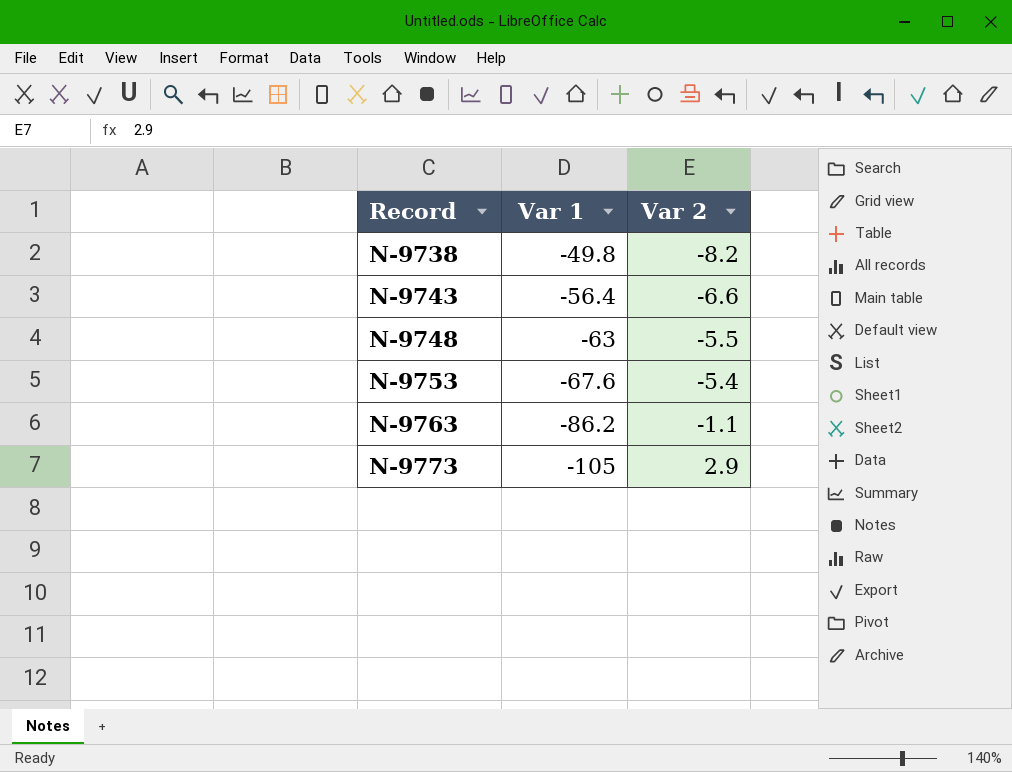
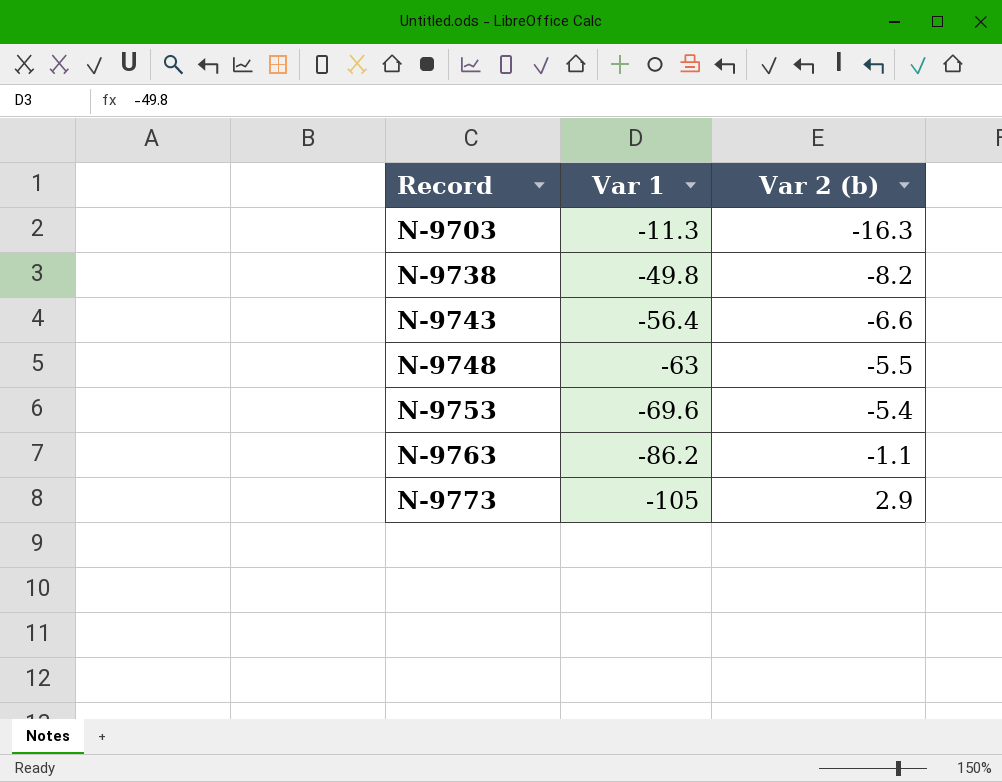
column name: Var 2 -> Var 2 (b)
row N-9703: none -> -11.3 | -16.3
N-9753 | Var 1: -67.6 -> -69.6

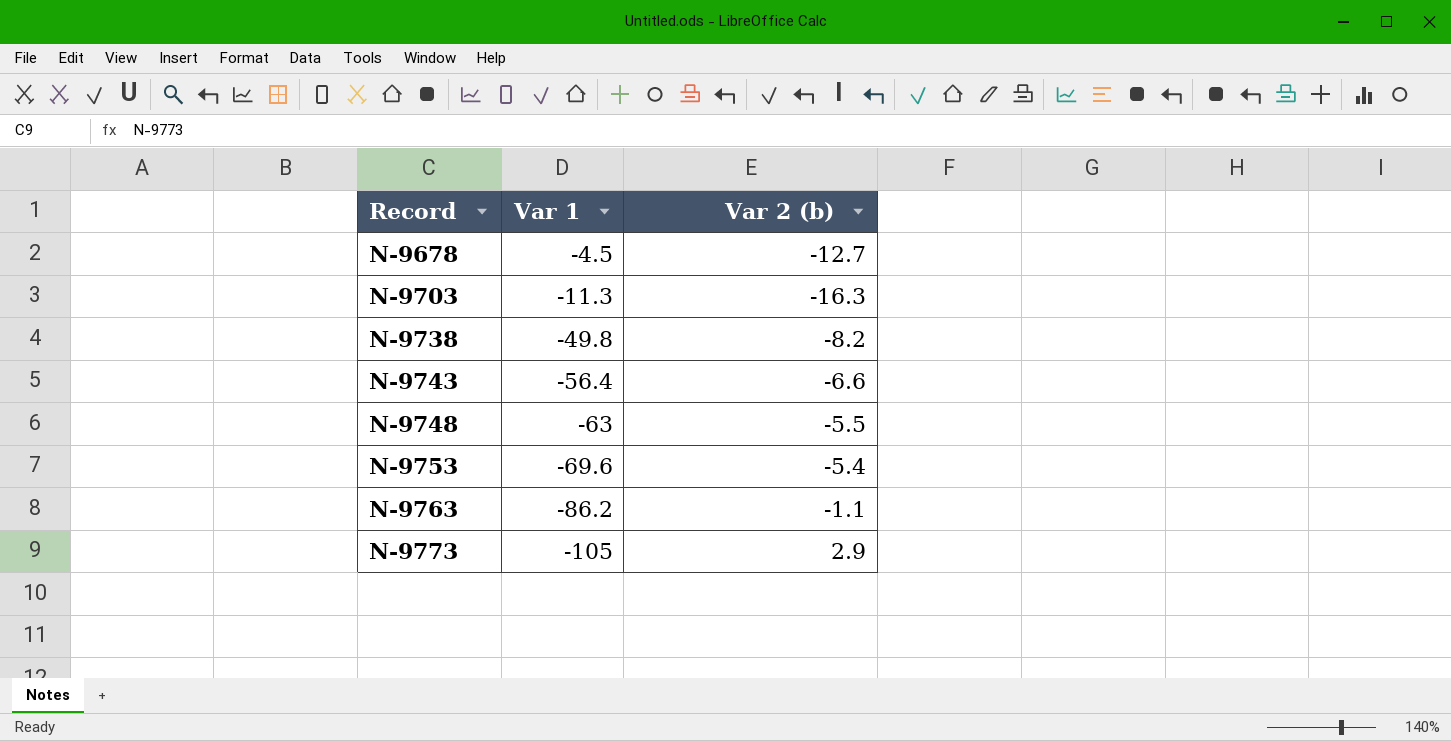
row N-9678: none -> -4.5 | -12.7

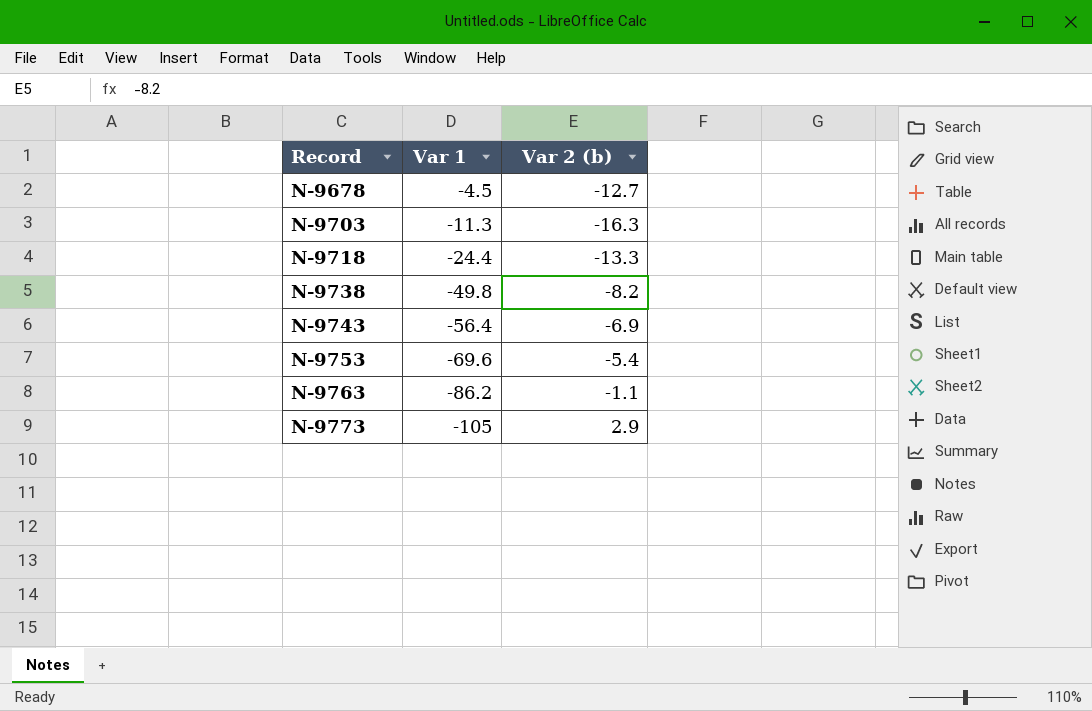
row N-9748: -63 | -5.5 -> none
row N-9718: none -> -24.4 | -13.3
N-9743 | Var 2 (b): -6.6 -> -6.9

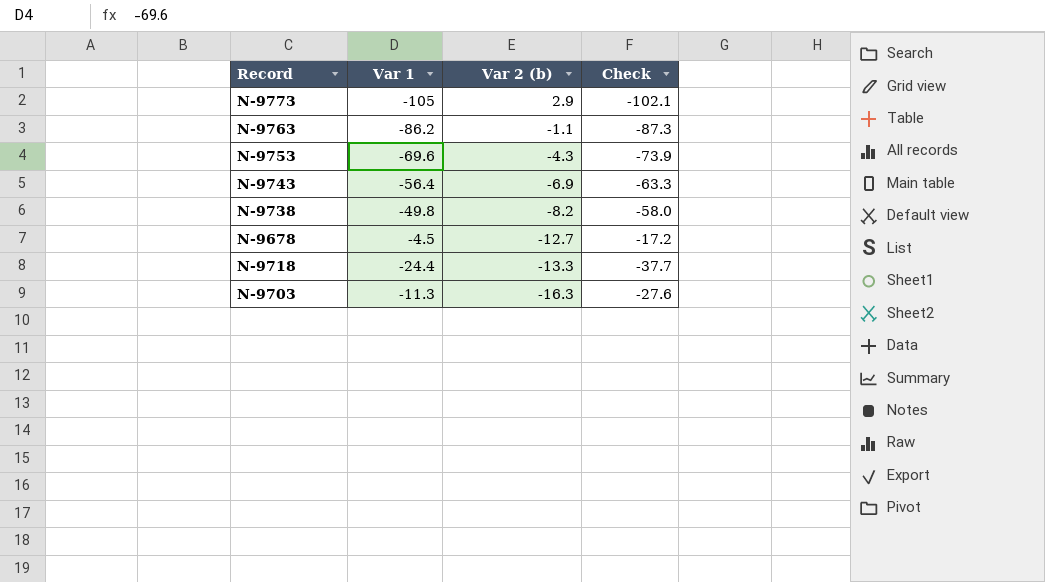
row order: Record ascending -> Var 2 (b) descending
column Check | formula: none -> [Var 1] + [Var 2 (b)]
N-9753 | Var 2 (b): -5.4 -> -4.3

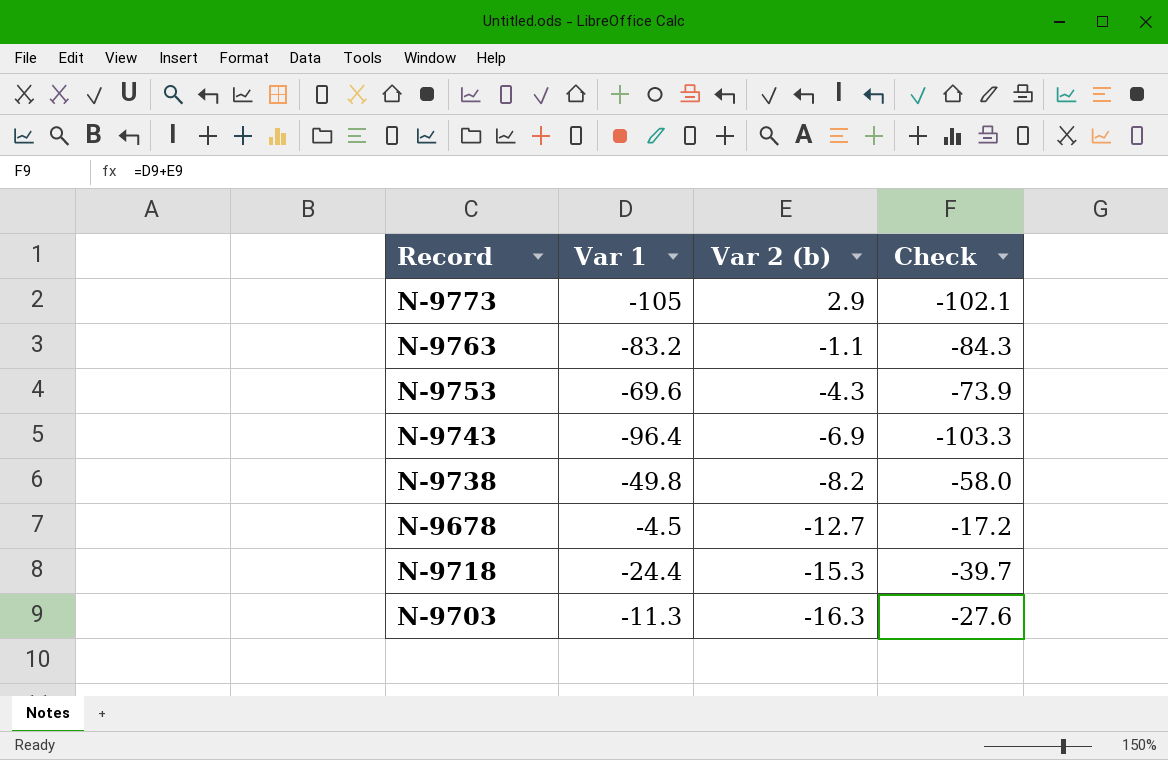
N-9763 | Var 1: -86.2 -> -83.2
N-9763 | Check: -87.3 -> -84.3
N-9743 | Var 1: -56.4 -> -96.4
N-9743 | Check: -63.3 -> -103.3
N-9718 | Var 2 (b): -13.3 -> -15.3
N-9718 | Check: -37.7 -> -39.7

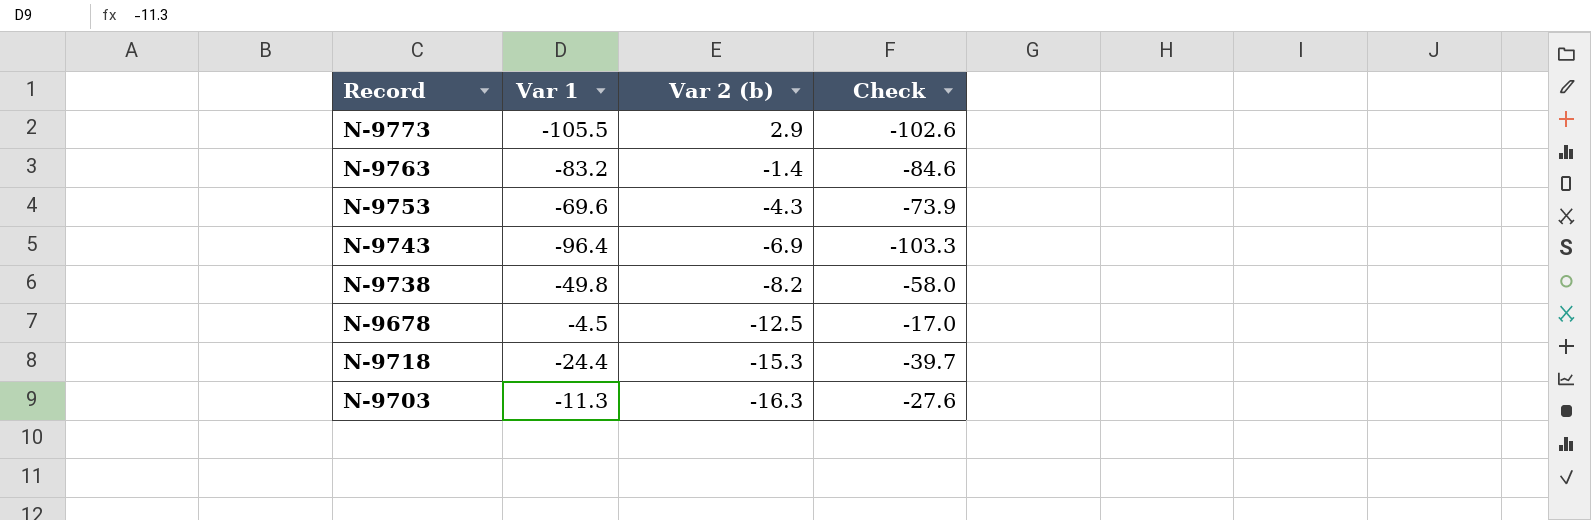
N-9773 | Var 1: -105 -> -105.5
N-9773 | Check: -102.1 -> -102.6
N-9763 | Var 2 (b): -1.1 -> -1.4
N-9763 | Check: -84.3 -> -84.6
N-9678 | Var 2 (b): -12.7 -> -12.5
N-9678 | Check: -17.2 -> -17.0

